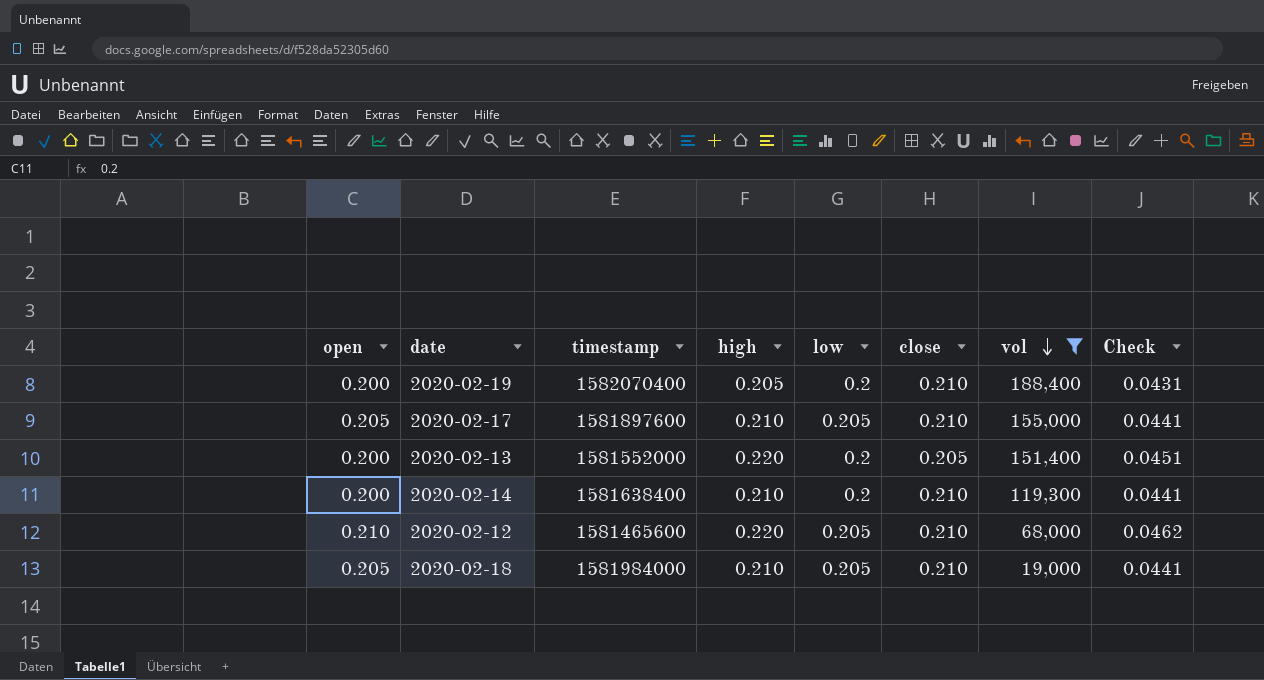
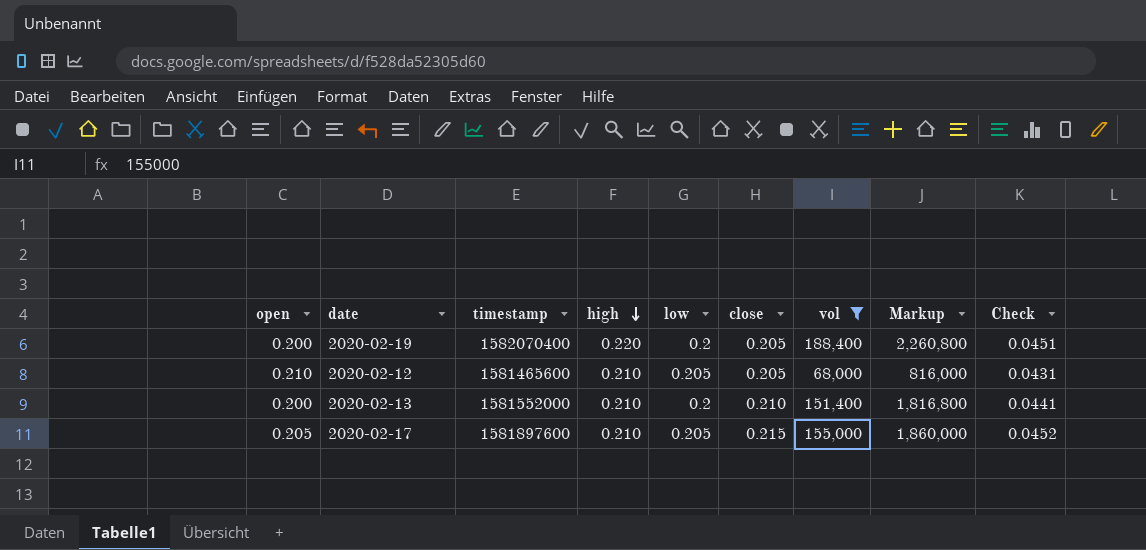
row order: vol descending -> high descending
column Markup | formula: none -> [vol] * 12
row 2020-02-14: 0.200 | 1581638400 | 0.210 | 0.2 | 0.210 | 119,300 | 0.0441 -> none
row 2020-02-18: 0.205 | 1581984000 | 0.210 | 0.205 | 0.210 | 19,000 | 0.0441 -> none
2020-02-19 | high: 0.205 -> 0.220
2020-02-19 | close: 0.210 -> 0.205
2020-02-19 | Check: 0.0431 -> 0.0451
2020-02-12 | high: 0.220 -> 0.210
2020-02-12 | close: 0.210 -> 0.205
2020-02-12 | Check: 0.0462 -> 0.0431
2020-02-13 | high: 0.220 -> 0.210
2020-02-13 | close: 0.205 -> 0.210
2020-02-13 | Check: 0.0451 -> 0.0441
2020-02-17 | close: 0.210 -> 0.215
2020-02-17 | Check: 0.0441 -> 0.0452

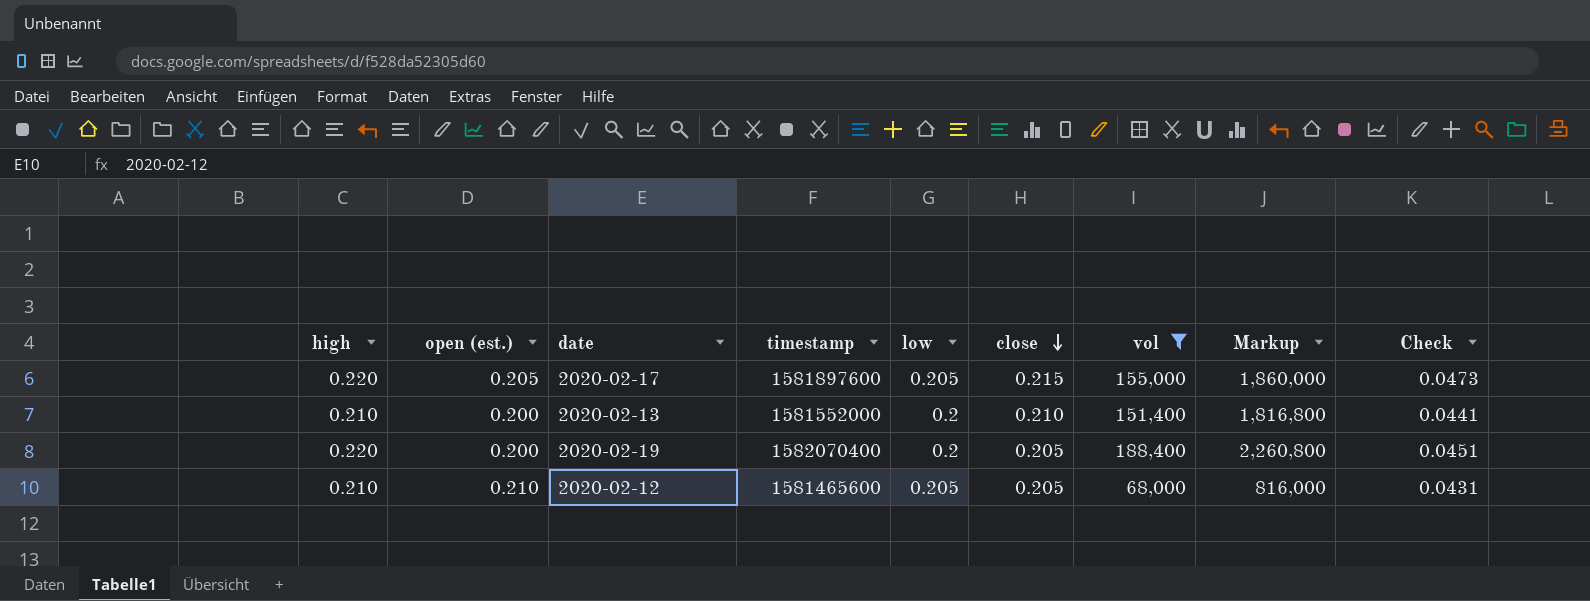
row order: high descending -> close descending
column high | position: 4 -> 1
column name: open -> open (est.)
2020-02-17 | high: 0.210 -> 0.220
2020-02-17 | Check: 0.0452 -> 0.0473

